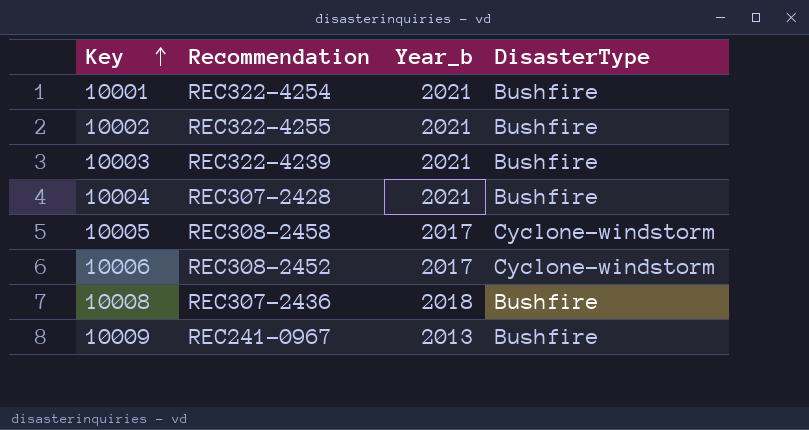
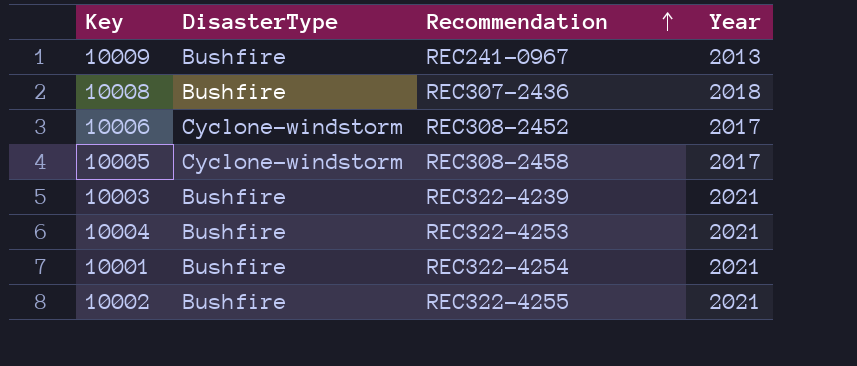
row order: Key ascending -> Recommendation ascending
column DisasterType | position: 4 -> 2
column name: Year_b -> Year
10004 | Recommendation: REC307-2428 -> REC322-4253

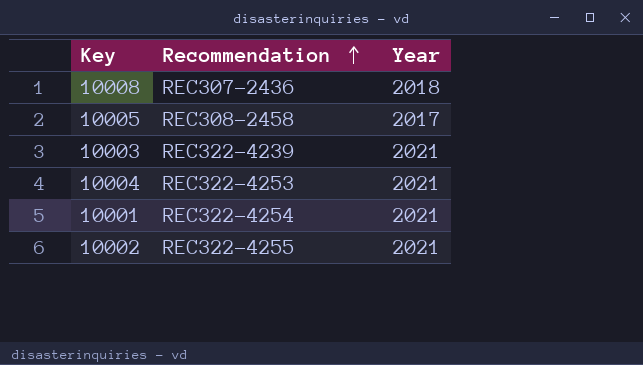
column DisasterType | position: 2 -> none
row 10009: Bushfire | REC241-0967 | 2013 -> none
row 10006: Cyclone-windstorm | REC308-2452 | 2017 -> none

